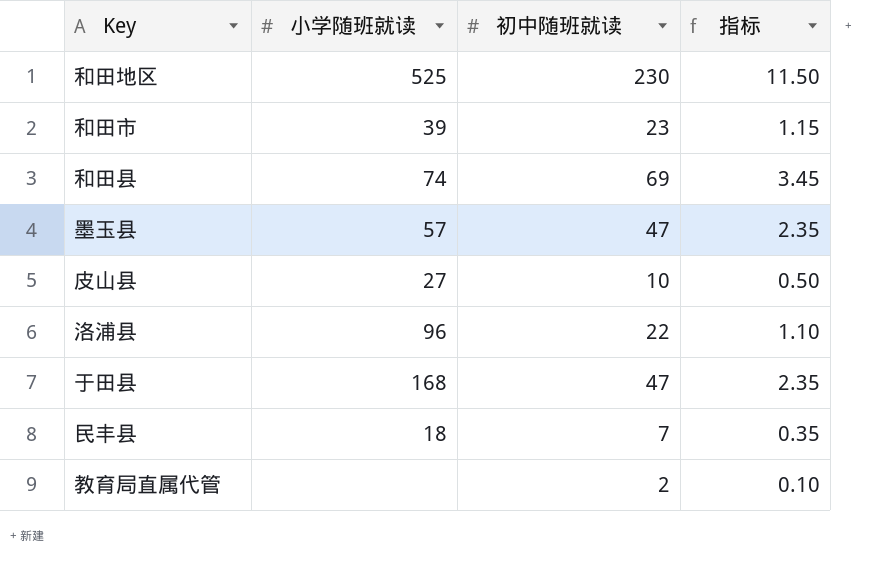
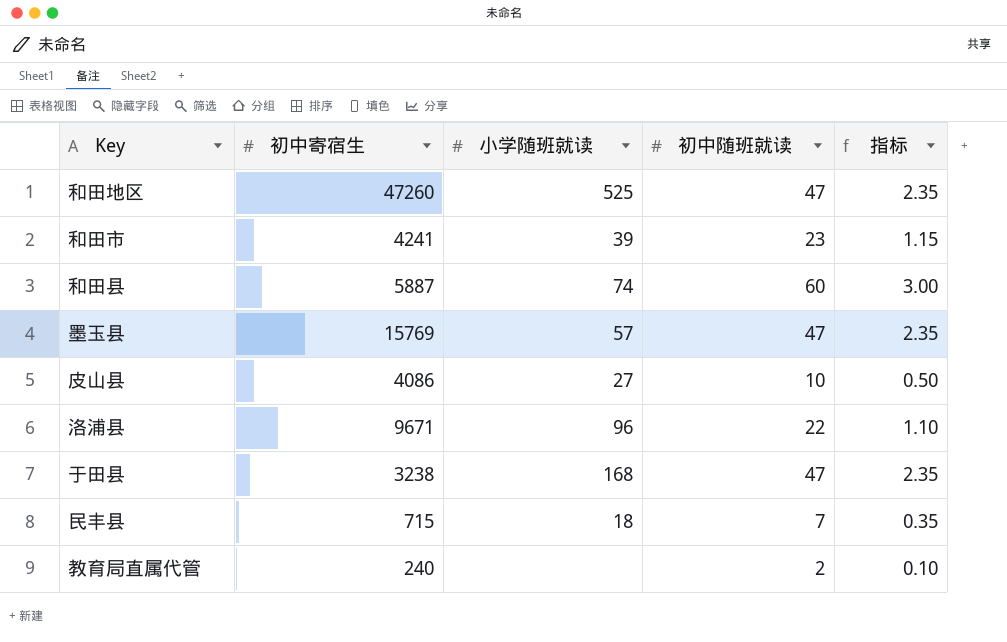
column 初中寄宿生 | position: none -> 2
和田地区 | 初中随班就读: 230 -> 47
和田地区 | 指标: 11.50 -> 2.35
和田县 | 初中随班就读: 69 -> 60
和田县 | 指标: 3.45 -> 3.00

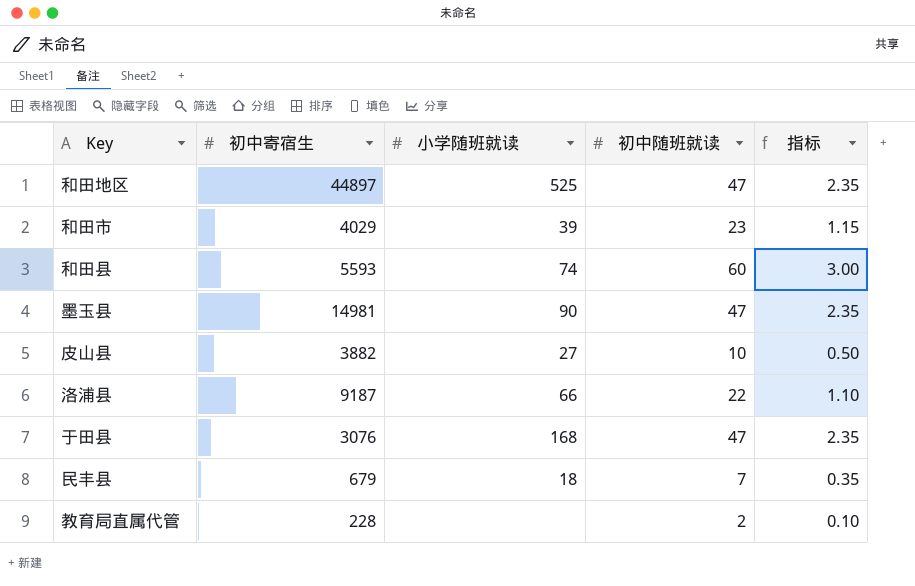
和田地区 | 初中寄宿生: 47260 -> 44897
和田市 | 初中寄宿生: 4241 -> 4029
和田县 | 初中寄宿生: 5887 -> 5593
墨玉县 | 初中寄宿生: 15769 -> 14981
墨玉县 | 小学随班就读: 57 -> 90
皮山县 | 初中寄宿生: 4086 -> 3882
洛浦县 | 初中寄宿生: 9671 -> 9187
洛浦县 | 小学随班就读: 96 -> 66
于田县 | 初中寄宿生: 3238 -> 3076
民丰县 | 初中寄宿生: 715 -> 679
教育局直属代管 | 初中寄宿生: 240 -> 228

